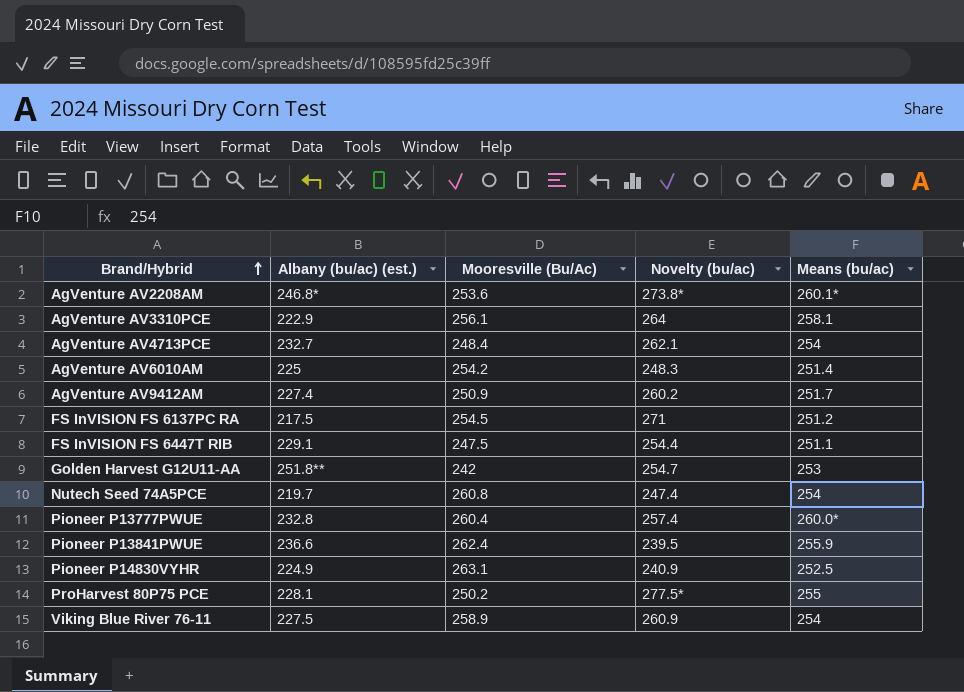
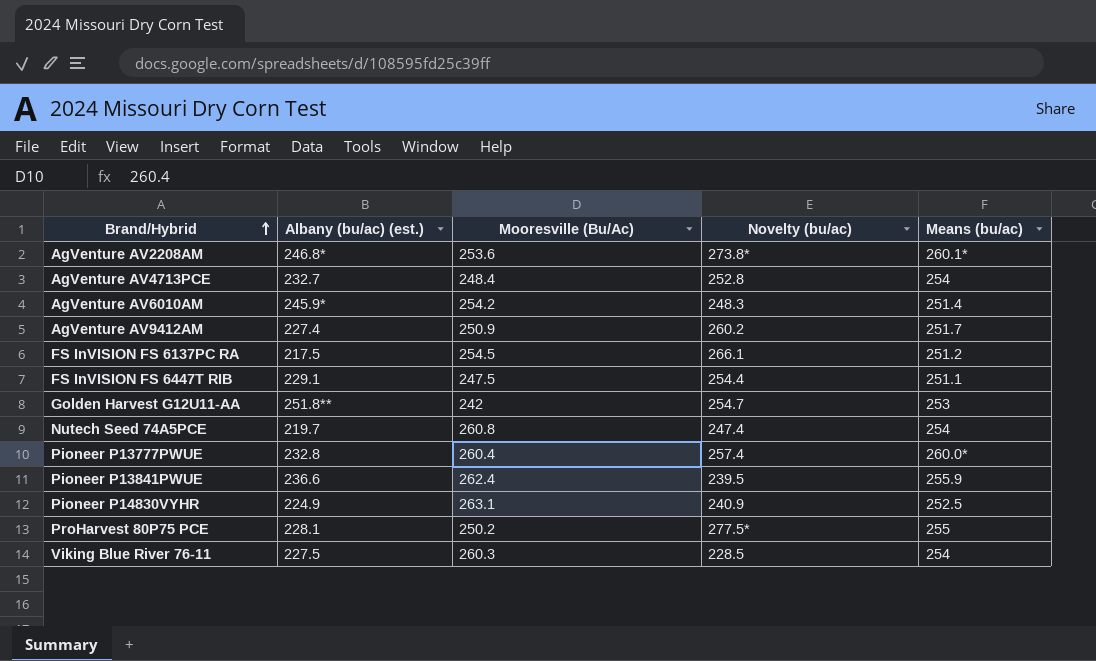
row AgVenture AV3310PCE: 222.9 | 256.1 | 264 | 258.1 -> none
AgVenture AV4713PCE | Novelty (bu/ac): 262.1 -> 252.8
AgVenture AV6010AM | Albany (bu/ac) (est.): 225 -> 245.9*
FS InVISION FS 6137PC RA | Novelty (bu/ac): 271 -> 266.1
Viking Blue River 76-11 | Mooresville (Bu/Ac): 258.9 -> 260.3
Viking Blue River 76-11 | Novelty (bu/ac): 260.9 -> 228.5

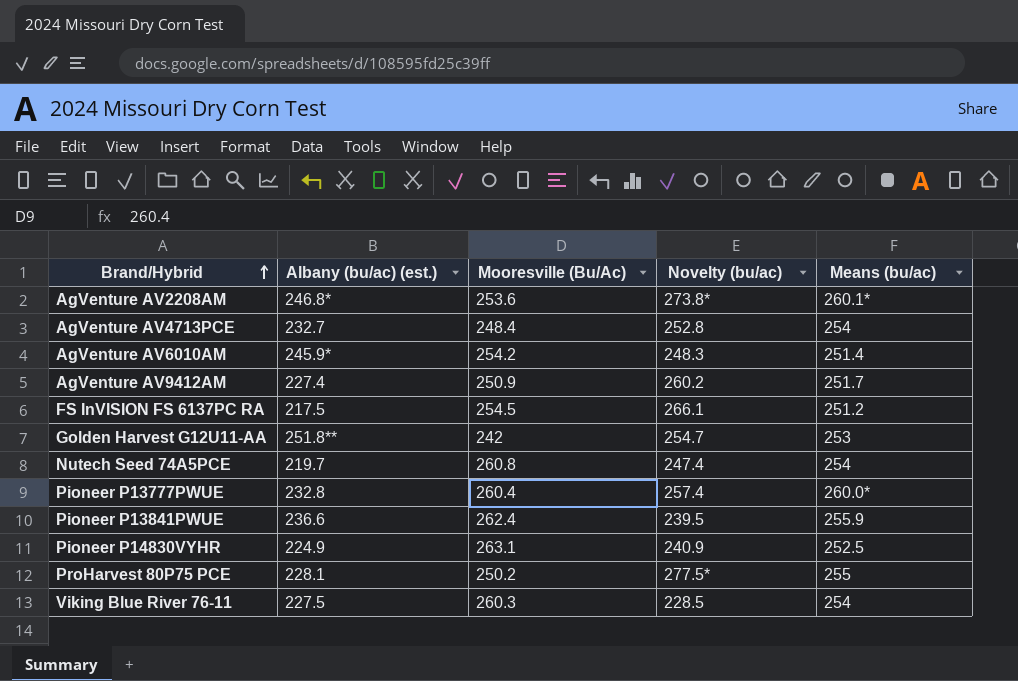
row FS InVISION FS 6447T RIB: 229.1 | 247.5 | 254.4 | 251.1 -> none

